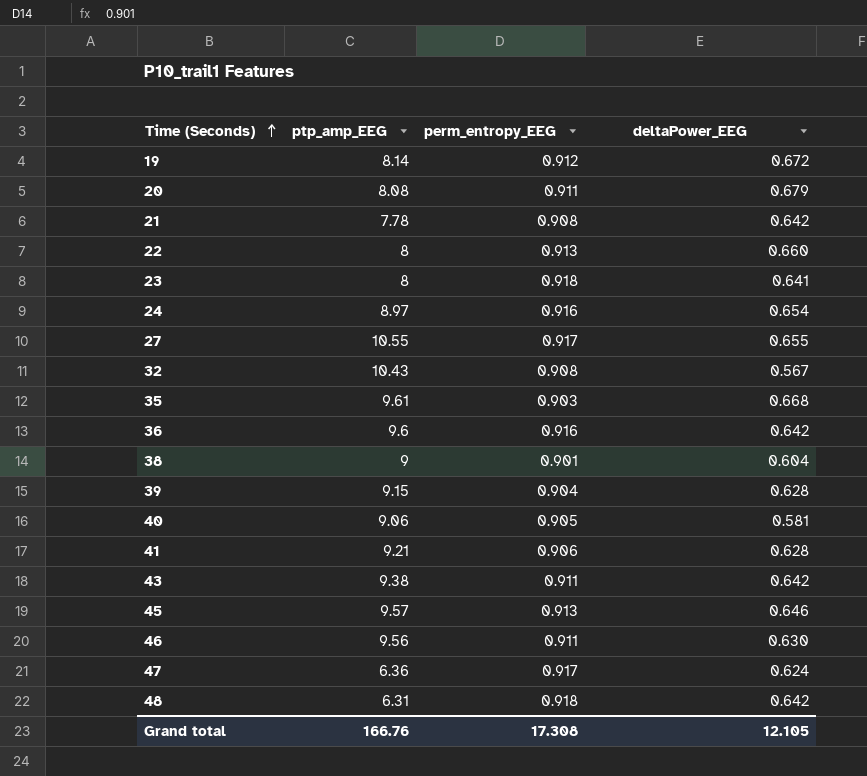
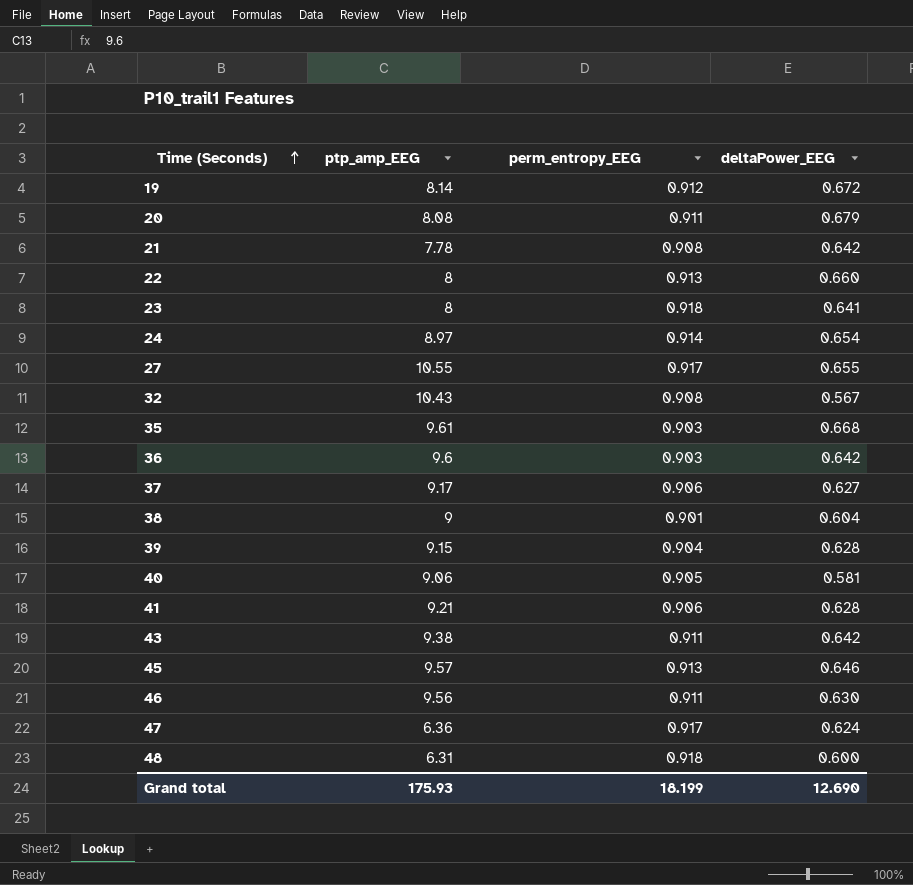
24 | perm_entropy_EEG: 0.916 -> 0.914
36 | perm_entropy_EEG: 0.916 -> 0.903
row 37: none -> 9.17 | 0.906 | 0.627
48 | deltaPower_EEG: 0.642 -> 0.600
Grand total | ptp_amp_EEG: 166.76 -> 175.93
Grand total | perm_entropy_EEG: 17.308 -> 18.199
Grand total | deltaPower_EEG: 12.105 -> 12.690

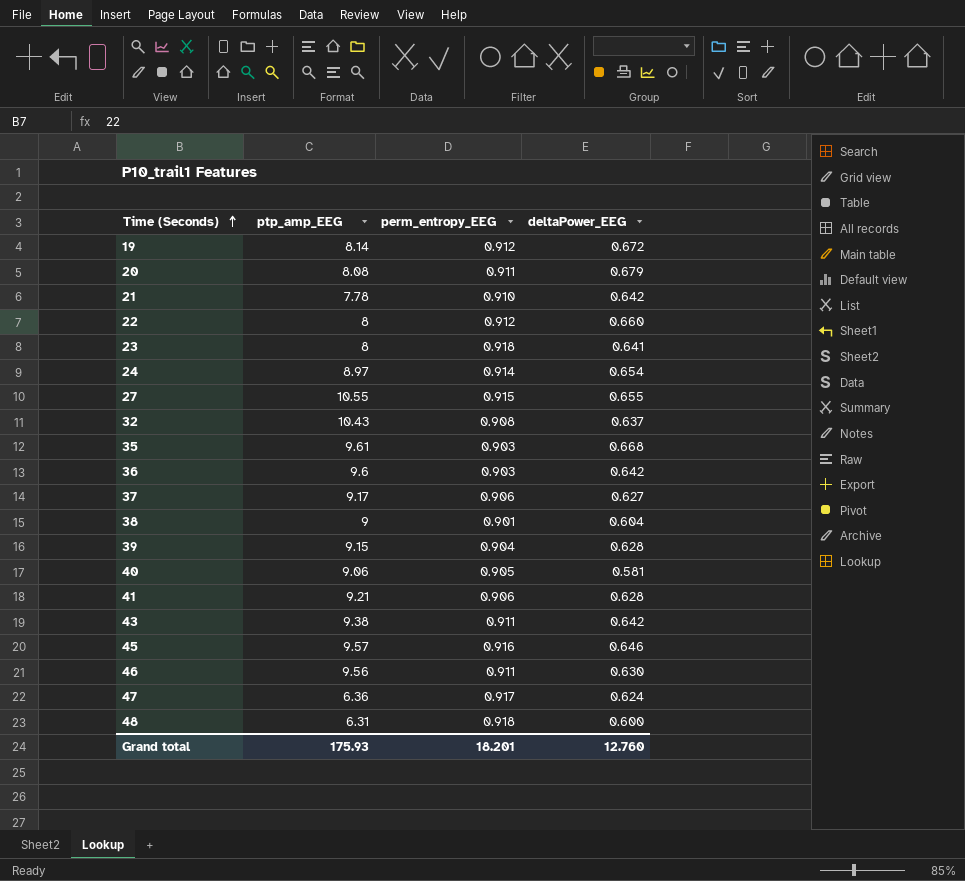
21 | perm_entropy_EEG: 0.908 -> 0.910
22 | perm_entropy_EEG: 0.913 -> 0.912
27 | perm_entropy_EEG: 0.917 -> 0.915
32 | deltaPower_EEG: 0.567 -> 0.637
45 | perm_entropy_EEG: 0.913 -> 0.916
Grand total | perm_entropy_EEG: 18.199 -> 18.201
Grand total | deltaPower_EEG: 12.690 -> 12.760

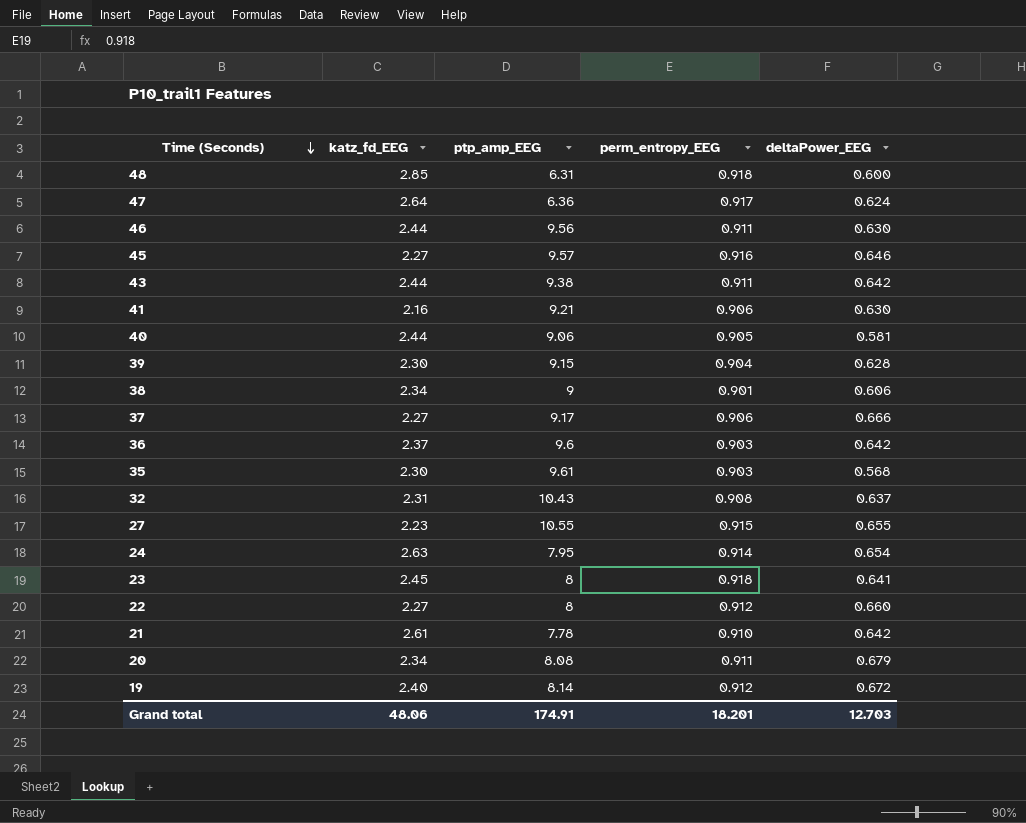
row order: Time (Seconds) ascending -> Time (Seconds) descending
column katz_fd_EEG | position: none -> 2
41 | deltaPower_EEG: 0.628 -> 0.630
38 | deltaPower_EEG: 0.604 -> 0.606
37 | deltaPower_EEG: 0.627 -> 0.666
35 | deltaPower_EEG: 0.668 -> 0.568
24 | ptp_amp_EEG: 8.97 -> 7.95
Grand total | ptp_amp_EEG: 175.93 -> 174.91
Grand total | deltaPower_EEG: 12.760 -> 12.703

